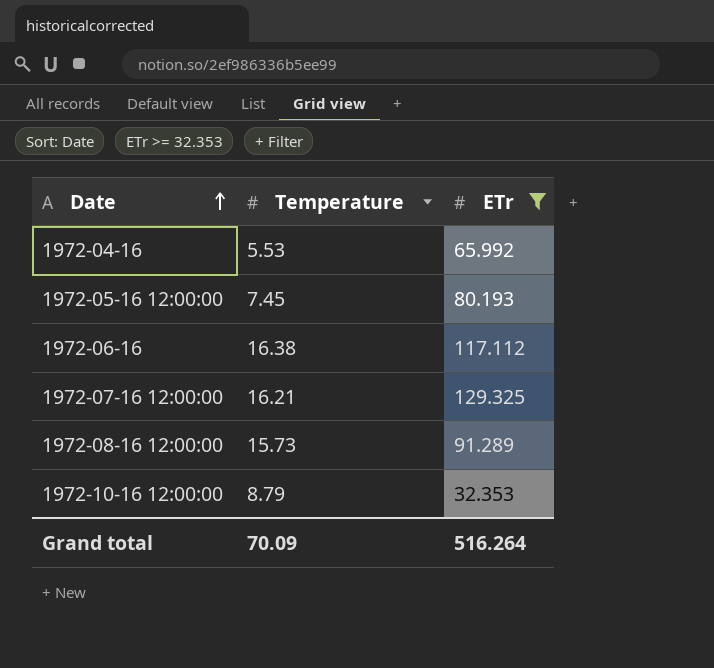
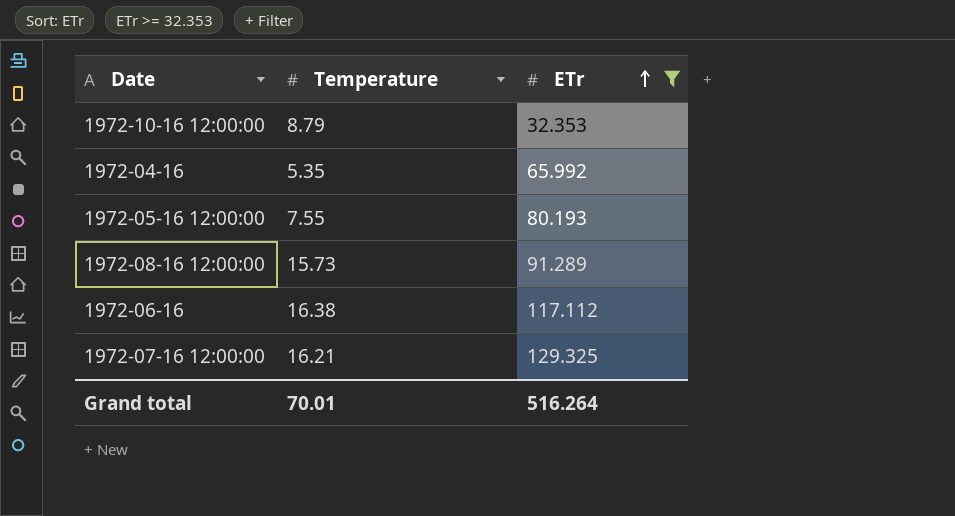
row order: Date ascending -> ETr ascending
1972-04-16 | Temperature: 5.53 -> 5.35
1972-05-16 12:00:00 | Temperature: 7.45 -> 7.55
Grand total | Temperature: 70.09 -> 70.01

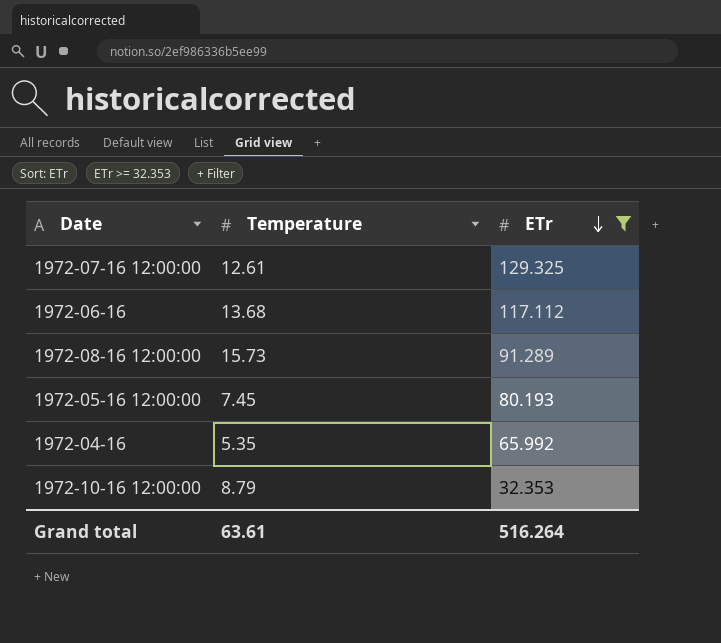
row order: ETr ascending -> ETr descending
1972-07-16 12:00:00 | Temperature: 16.21 -> 12.61
1972-06-16 | Temperature: 16.38 -> 13.68
1972-05-16 12:00:00 | Temperature: 7.55 -> 7.45
Grand total | Temperature: 70.01 -> 63.61

